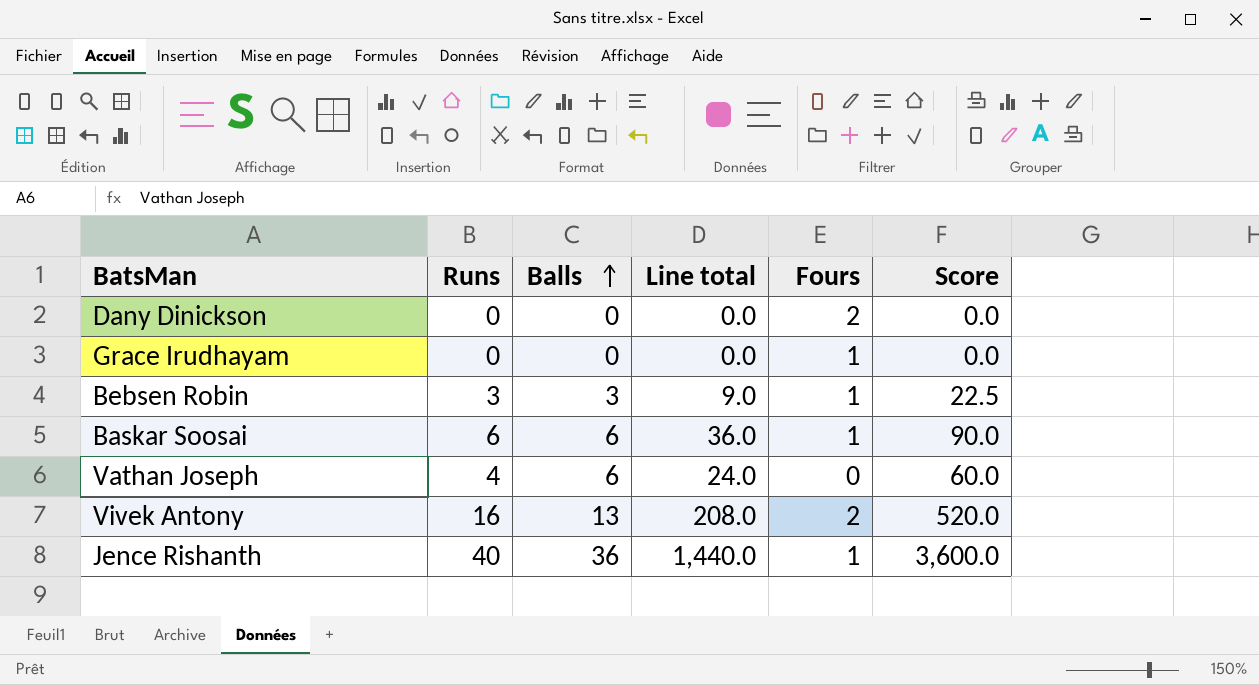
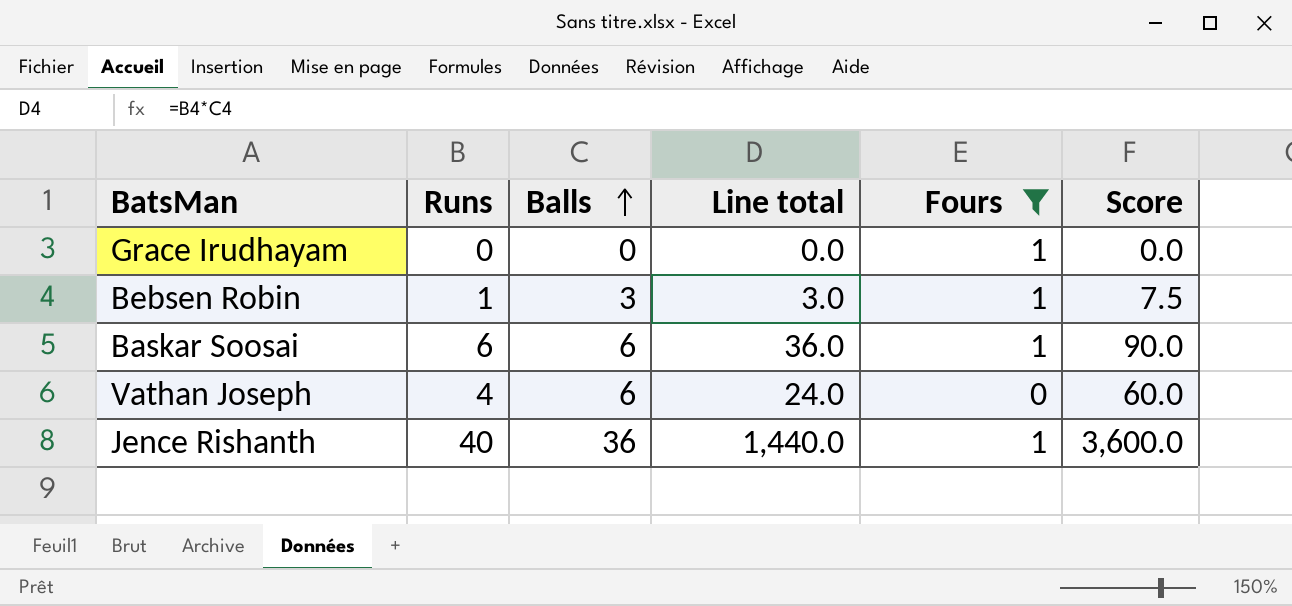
filter: none -> Fours != 2
Bebsen Robin | Runs: 3 -> 1
Bebsen Robin | Line total: 9.0 -> 3.0
Bebsen Robin | Score: 22.5 -> 7.5

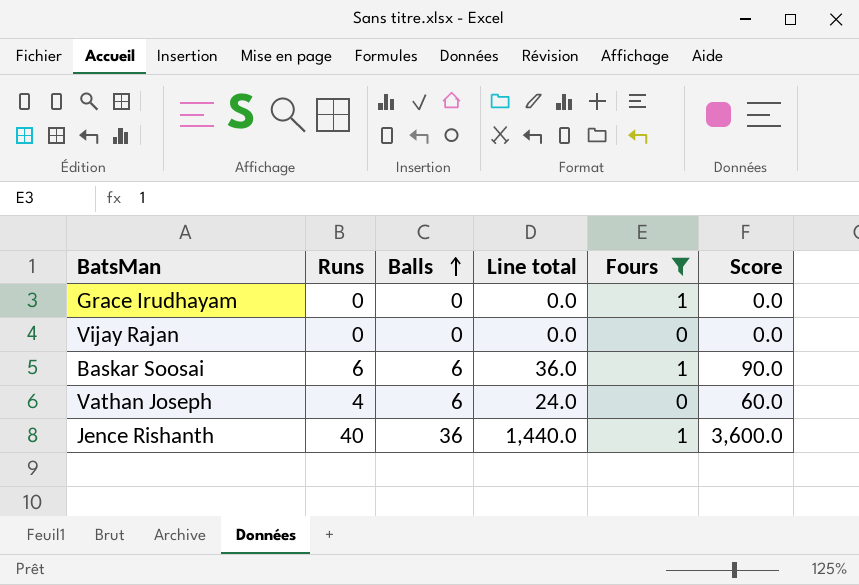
row Bebsen Robin: 1 | 3 | 3.0 | 1 | 7.5 -> none
row Vijay Rajan: none -> 0 | 0 | 0.0 | 0 | 0.0

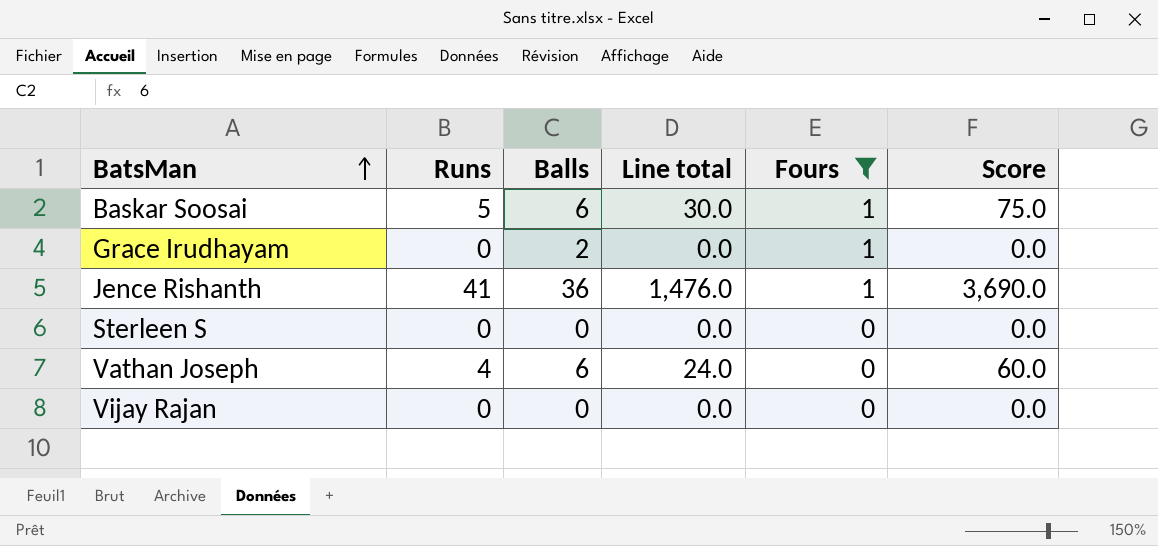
row order: Balls ascending -> BatsMan ascending
Baskar Soosai | Runs: 6 -> 5
Baskar Soosai | Line total: 36.0 -> 30.0
Baskar Soosai | Score: 90.0 -> 75.0
Grace Irudhayam | Balls: 0 -> 2
Jence Rishanth | Runs: 40 -> 41
Jence Rishanth | Line total: 1,440.0 -> 1,476.0
Jence Rishanth | Score: 3,600.0 -> 3,690.0
row Sterleen S: none -> 0 | 0 | 0.0 | 0 | 0.0

